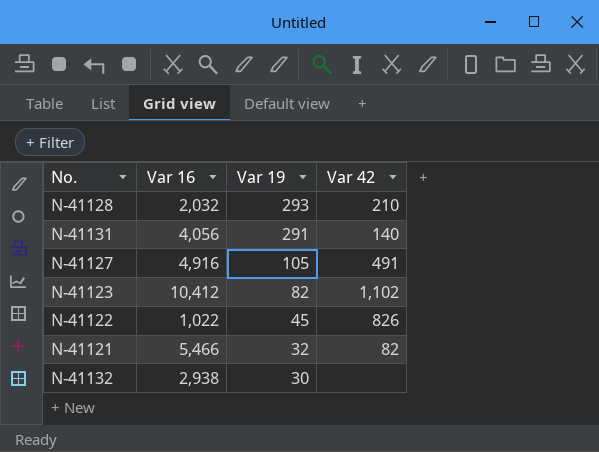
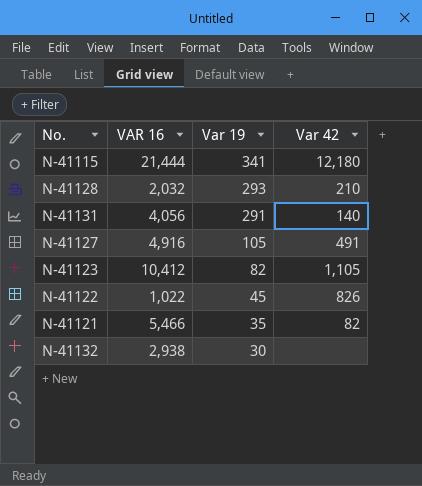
column name: Var 16 -> VAR 16
row N-41115: none -> 21,444 | 341 | 12,180
N-41123 | Var 42: 1,102 -> 1,105
N-41121 | Var 19: 32 -> 35

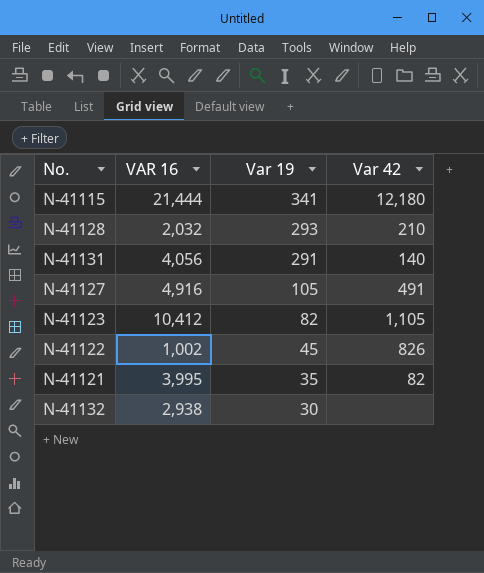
N-41122 | VAR 16: 1,022 -> 1,002
N-41121 | VAR 16: 5,466 -> 3,995

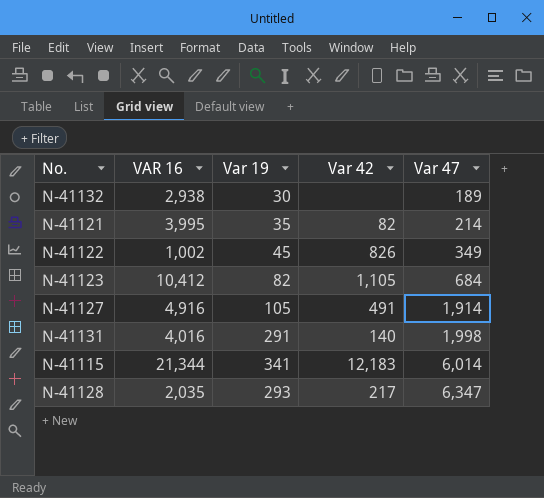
row order: Var 19 descending -> Var 47 ascending
column Var 47 | position: none -> 5
N-41131 | VAR 16: 4,056 -> 4,016
N-41115 | VAR 16: 21,444 -> 21,344
N-41115 | Var 42: 12,180 -> 12,183
N-41128 | VAR 16: 2,032 -> 2,035
N-41128 | Var 42: 210 -> 217

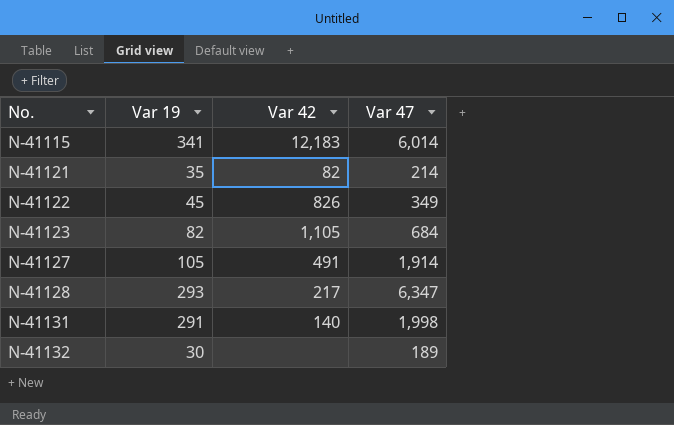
row order: Var 47 ascending -> No. ascending
column VAR 16 | position: 2 -> none

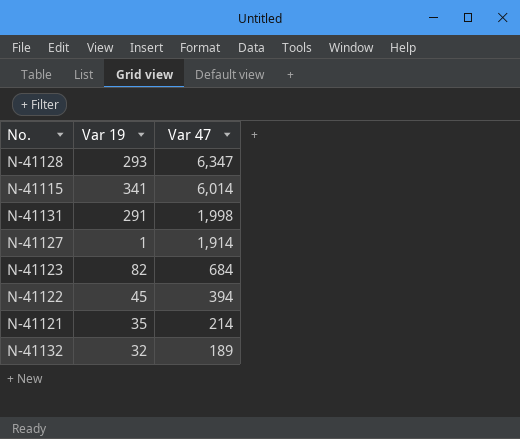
row order: No. ascending -> Var 47 descending
column Var 42 | position: 3 -> none
N-41127 | Var 19: 105 -> 1
N-41122 | Var 47: 349 -> 394
N-41132 | Var 19: 30 -> 32

